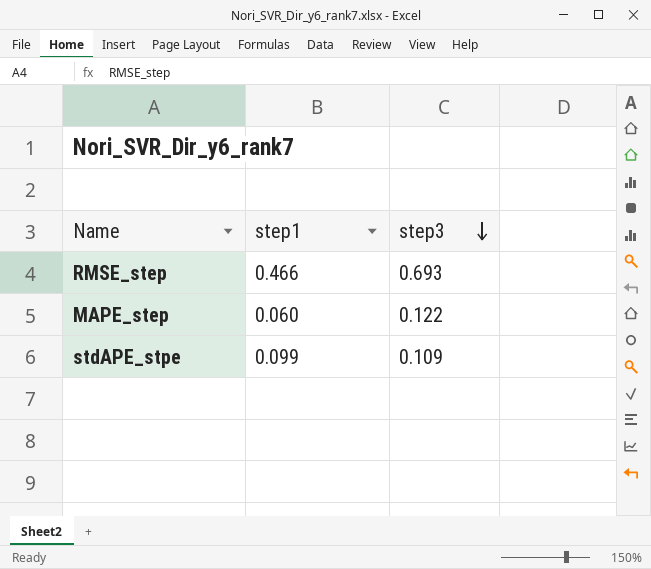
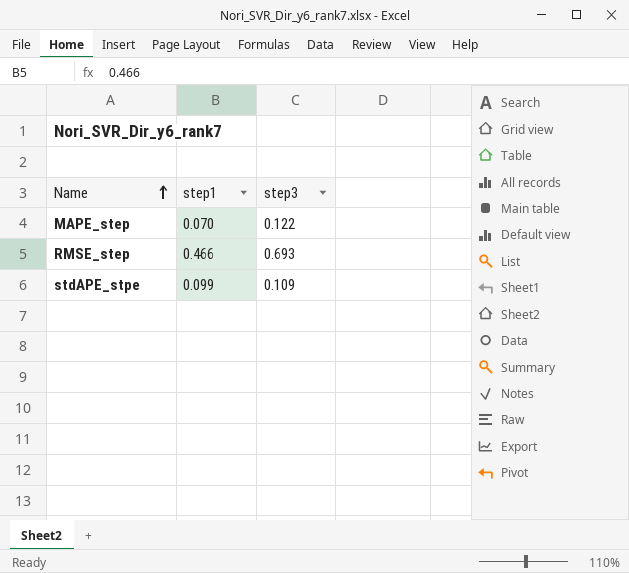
row order: step3 descending -> Name ascending
MAPE_step | step1: 0.060 -> 0.070

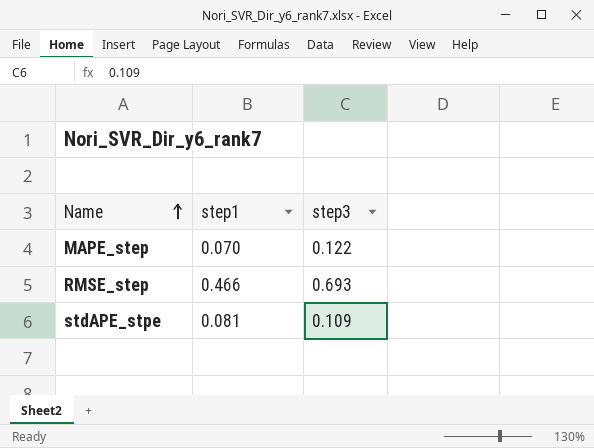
stdAPE_stpe | step1: 0.099 -> 0.081

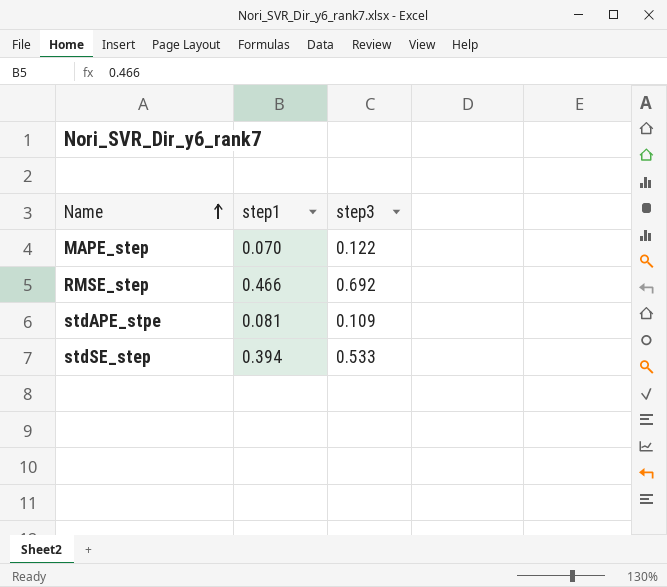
RMSE_step | step3: 0.693 -> 0.692
row stdSE_step: none -> 0.394 | 0.533

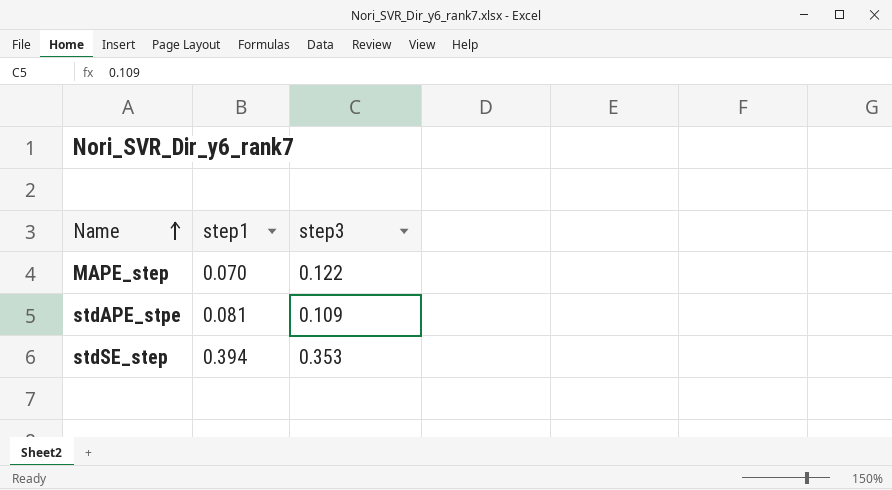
row RMSE_step: 0.466 | 0.692 -> none
stdSE_step | step3: 0.533 -> 0.353

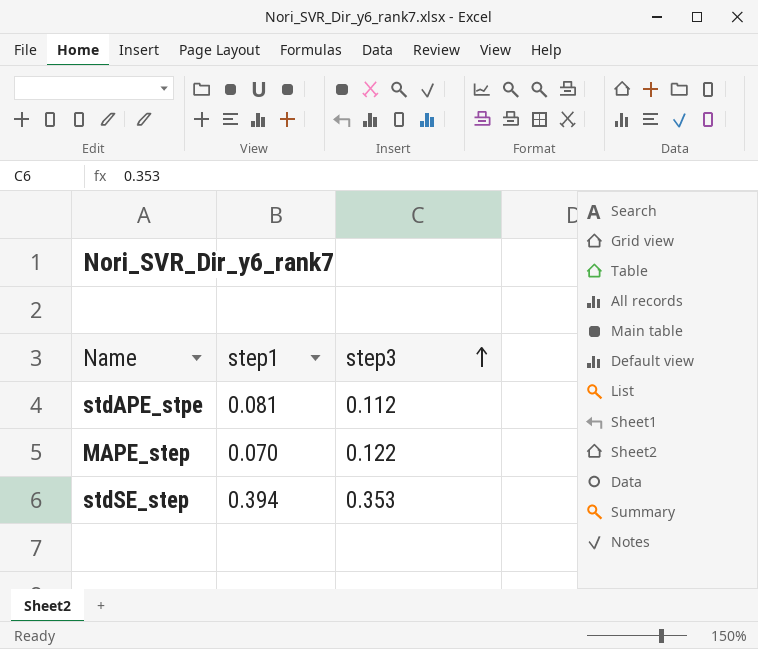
row order: Name ascending -> step3 ascending
stdAPE_stpe | step3: 0.109 -> 0.112

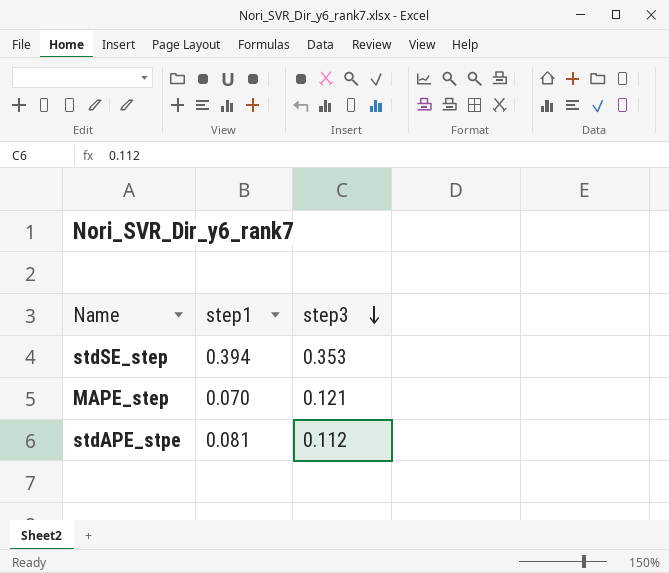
row order: step3 ascending -> step3 descending
MAPE_step | step3: 0.122 -> 0.121

